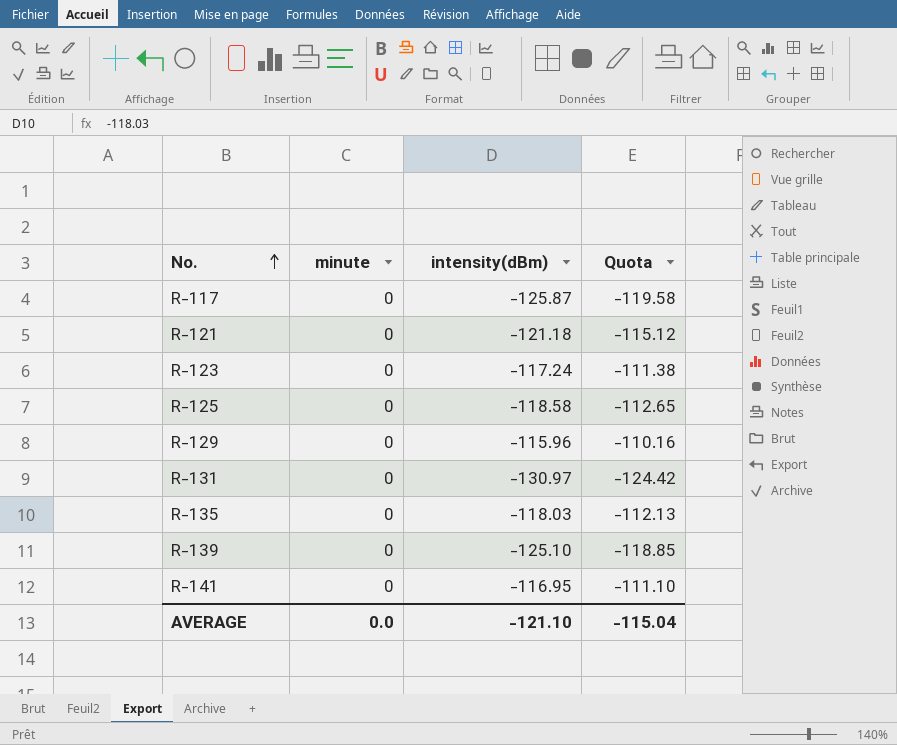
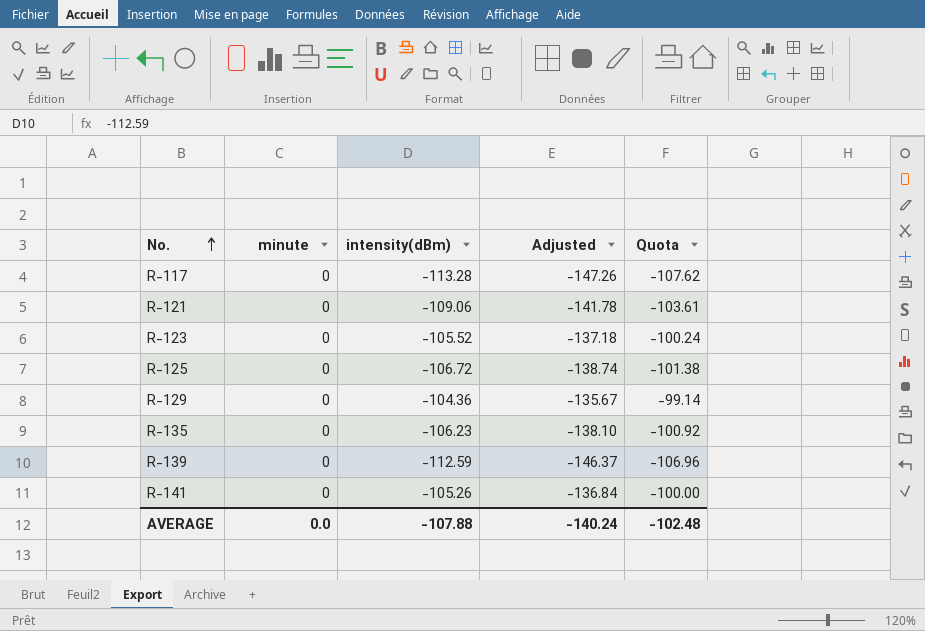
column Adjusted | formula: none -> [intensity(dBm)] * 1.3
row R-131: 0 | -130.97 | -124.42 -> none
R-117 | intensity(dBm): -125.87 -> -113.28
R-117 | Quota: -119.58 -> -107.62
R-121 | intensity(dBm): -121.18 -> -109.06
R-121 | Quota: -115.12 -> -103.61
R-123 | intensity(dBm): -117.24 -> -105.52
R-123 | Quota: -111.38 -> -100.24
R-125 | intensity(dBm): -118.58 -> -106.72
R-125 | Quota: -112.65 -> -101.38
R-129 | intensity(dBm): -115.96 -> -104.36
R-129 | Quota: -110.16 -> -99.14
R-135 | intensity(dBm): -118.03 -> -106.23
R-135 | Quota: -112.13 -> -100.92
R-139 | intensity(dBm): -125.10 -> -112.59
R-139 | Quota: -118.85 -> -106.96
R-141 | intensity(dBm): -116.95 -> -105.26
R-141 | Quota: -111.10 -> -100.00
AVERAGE | intensity(dBm): -121.10 -> -107.88
AVERAGE | Quota: -115.04 -> -102.48

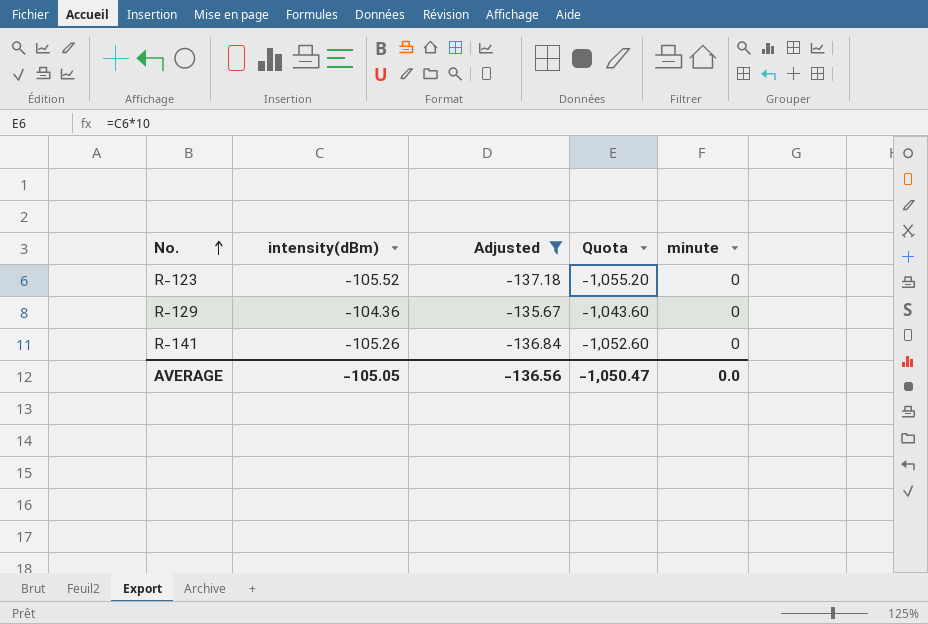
filter: none -> Adjusted >= -137.18
column Quota | formula: [intensity(dBm)] * 0.95 -> [intensity(dBm)] * 10
column minute | position: 2 -> 5
AVERAGE | intensity(dBm): -107.88 -> -105.05
AVERAGE | Adjusted: -140.24 -> -136.56
AVERAGE | Quota: -102.48 -> -1,050.47

